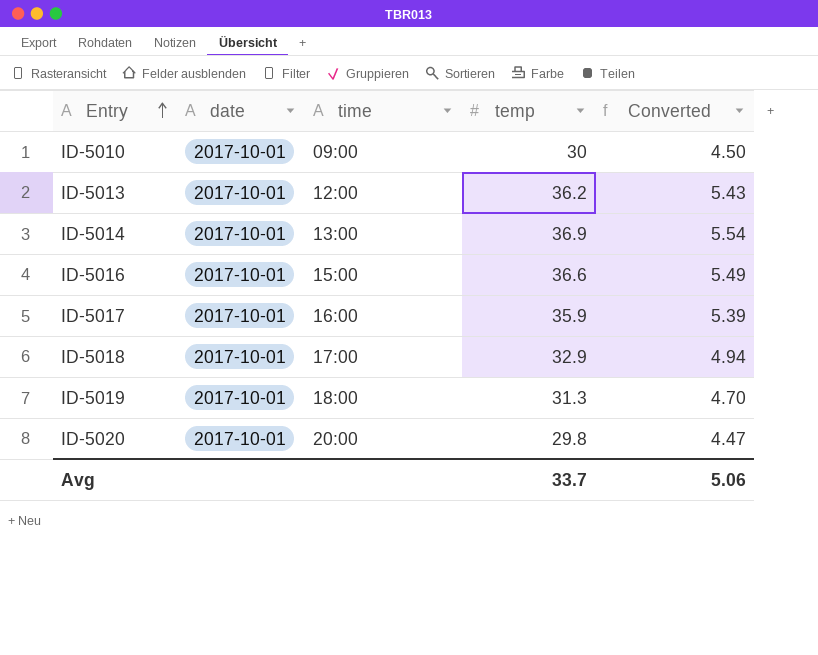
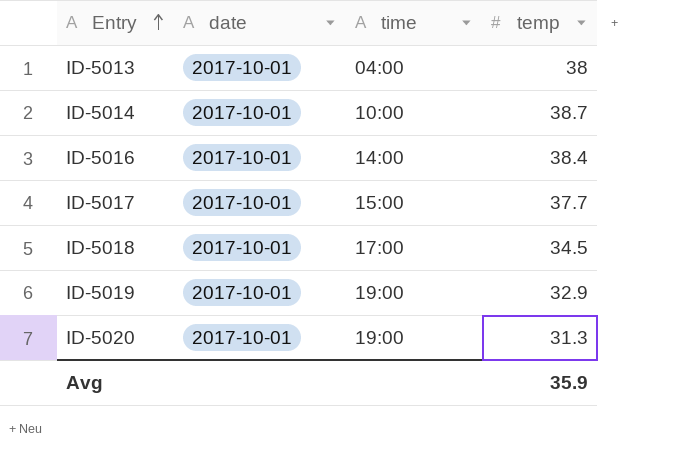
column Converted | formula: [temp] * 0.15 -> none
row ID-5010: 2017-10-01 | 09:00 | 30 | 4.50 -> none
ID-5013 | time: 12:00 -> 04:00
ID-5013 | temp: 36.2 -> 38
ID-5014 | time: 13:00 -> 10:00
ID-5014 | temp: 36.9 -> 38.7
ID-5016 | time: 15:00 -> 14:00
ID-5016 | temp: 36.6 -> 38.4
ID-5017 | time: 16:00 -> 15:00
ID-5017 | temp: 35.9 -> 37.7
ID-5018 | temp: 32.9 -> 34.5
ID-5019 | time: 18:00 -> 19:00
ID-5019 | temp: 31.3 -> 32.9
ID-5020 | time: 20:00 -> 19:00
ID-5020 | temp: 29.8 -> 31.3
Avg | temp: 33.7 -> 35.9

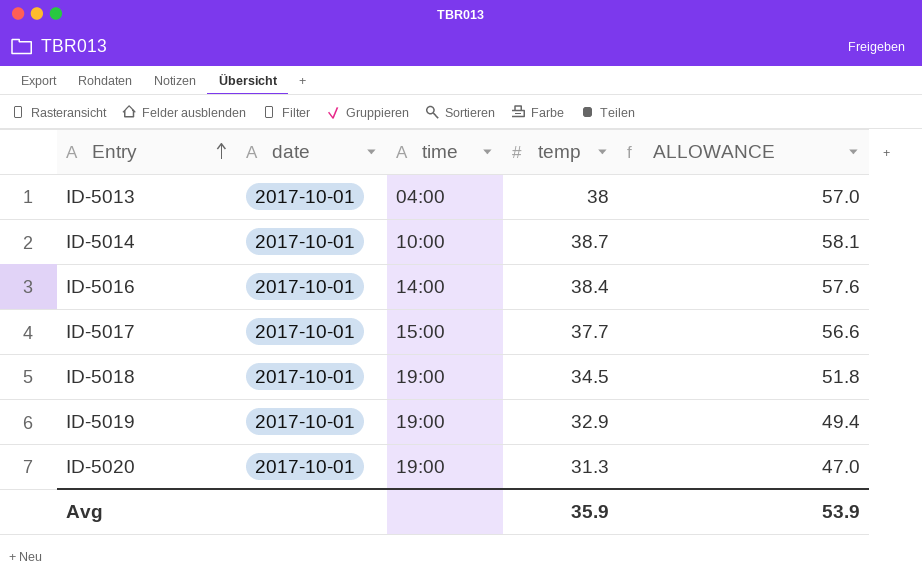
column ALLOWANCE | formula: none -> [temp] * 1.5
ID-5018 | time: 17:00 -> 19:00

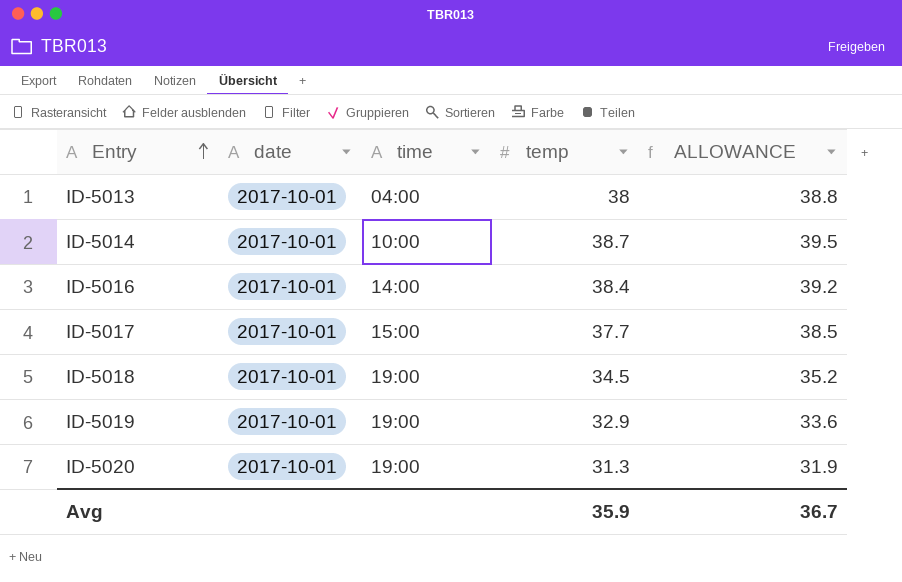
column ALLOWANCE | formula: [temp] * 1.5 -> [temp] * 1.02
Avg | ALLOWANCE: 53.9 -> 36.7

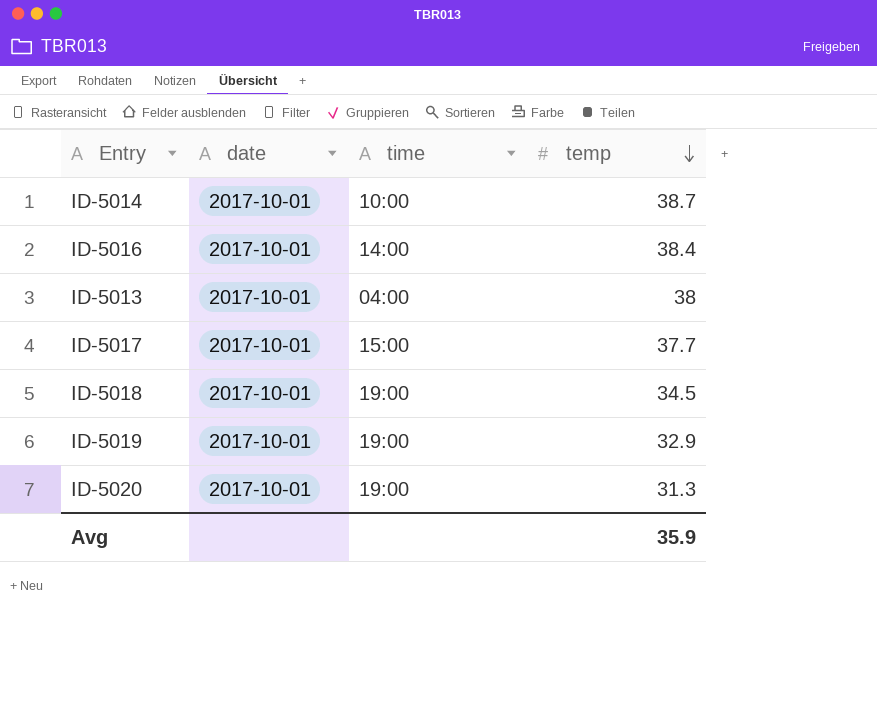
row order: Entry ascending -> temp descending
column ALLOWANCE | formula: [temp] * 1.02 -> none

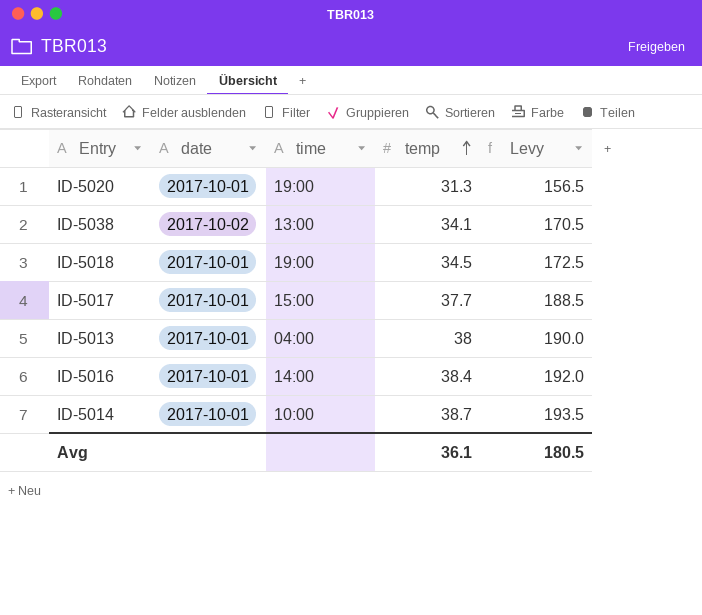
row order: temp descending -> temp ascending
column Levy | formula: none -> [temp] * 5
row ID-5019: 2017-10-01 | 19:00 | 32.9 -> none
row ID-5038: none -> 2017-10-02 | 13:00 | 34.1 | 170.5
Avg | temp: 35.9 -> 36.1

